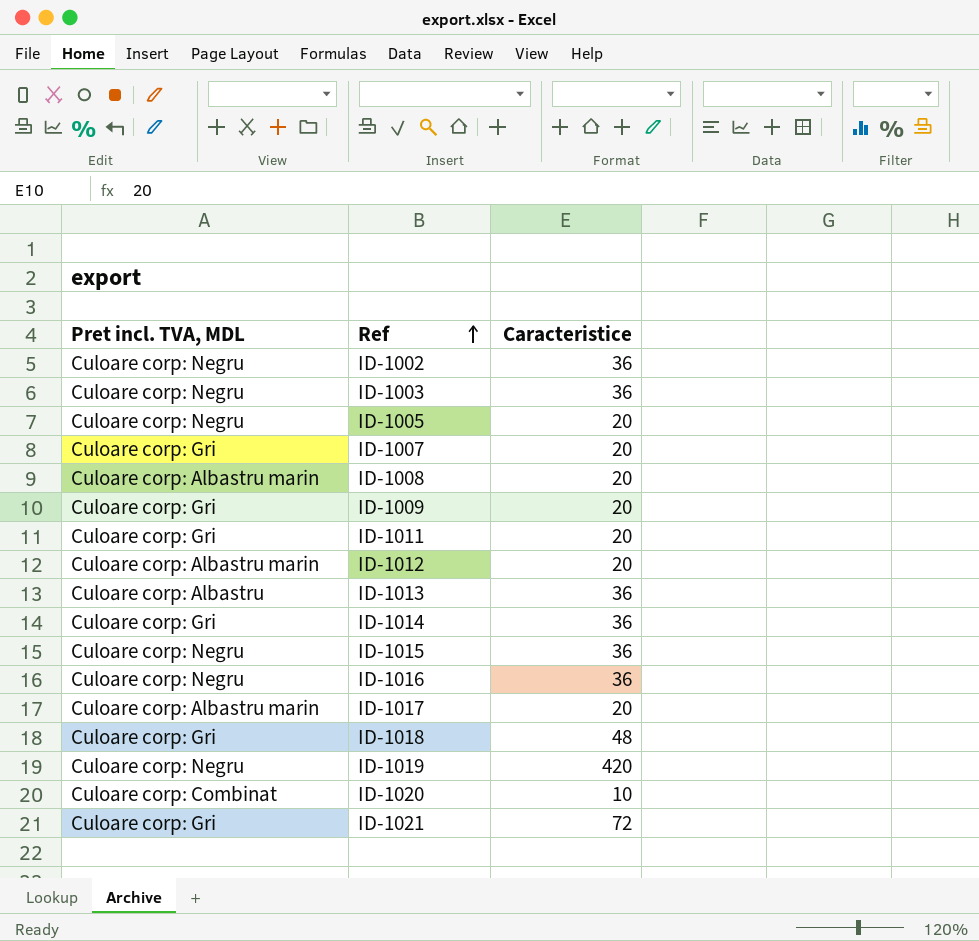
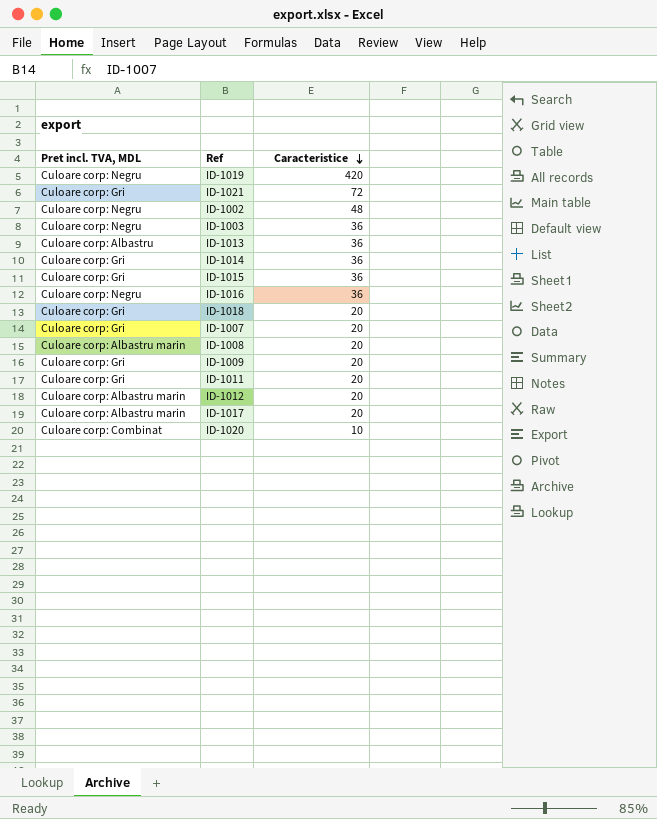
row order: Ref ascending -> Caracteristice descending
row ID-1005: Culoare corp: Negru | 20 -> none
ID-1002 | Caracteristice: 36 -> 48
ID-1015 | Pret incl. TVA, MDL: Culoare corp: Negru -> Culoare corp: Gri
ID-1018 | Caracteristice: 48 -> 20

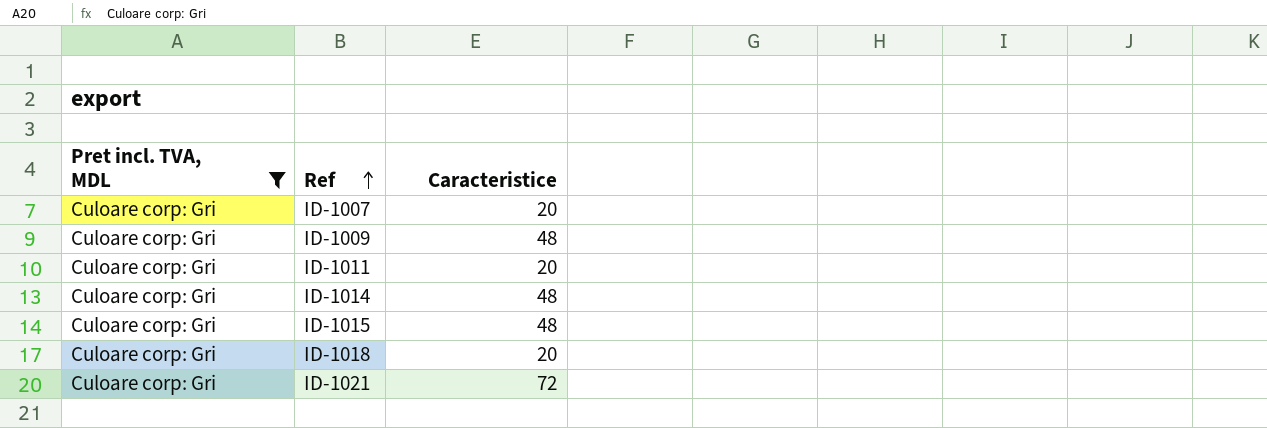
filter: none -> Pret incl. TVA, MDL = Culoare corp: Gri
row order: Caracteristice descending -> Ref ascending
ID-1009 | Caracteristice: 20 -> 48
ID-1014 | Caracteristice: 36 -> 48
ID-1015 | Caracteristice: 36 -> 48

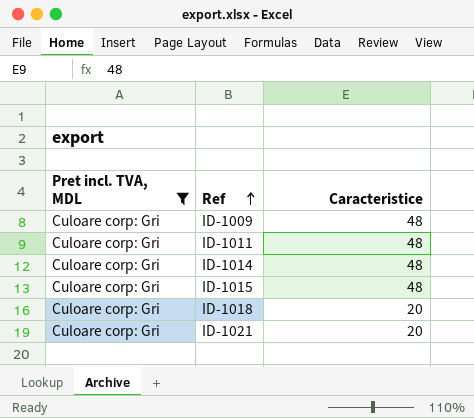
row ID-1007: Culoare corp: Gri | 20 -> none
ID-1011 | Caracteristice: 20 -> 48
ID-1021 | Caracteristice: 72 -> 20

